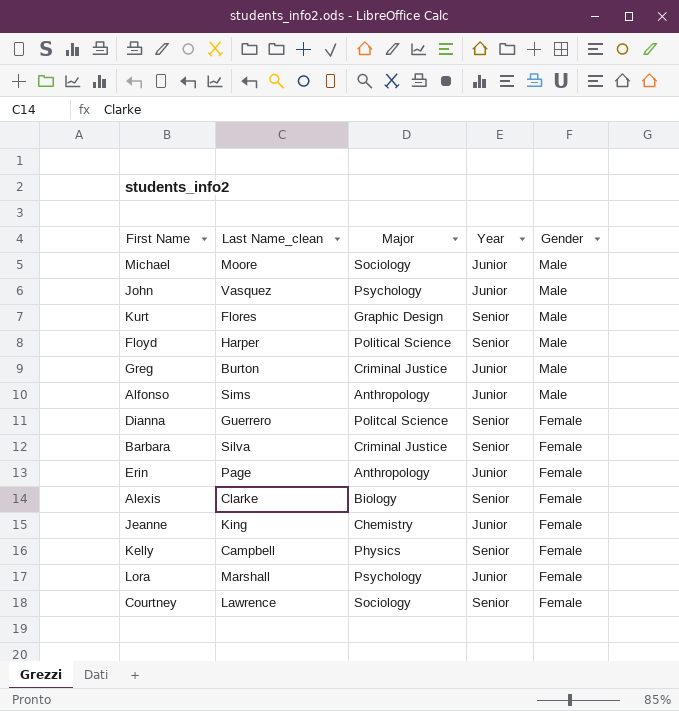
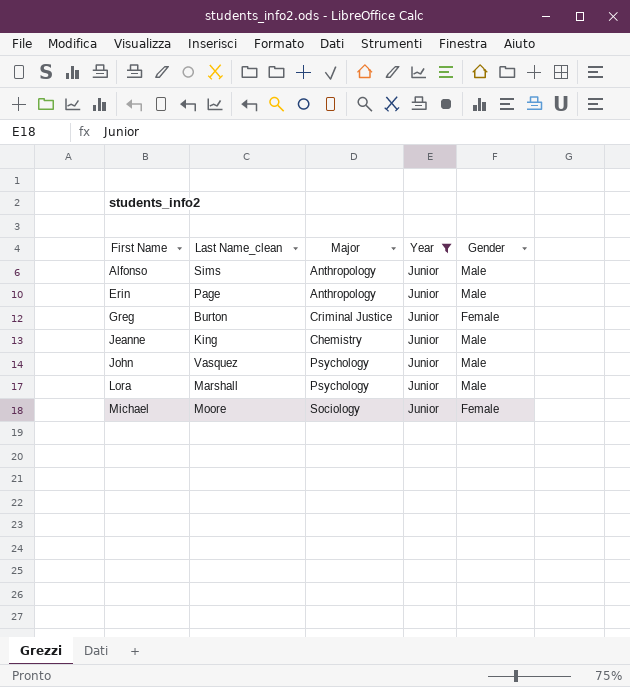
filter: none -> Year = Junior
row order: Gender descending -> First Name ascending
Erin | Gender: Female -> Male
Greg | Gender: Male -> Female
Jeanne | Gender: Female -> Male
Lora | Gender: Female -> Male
Michael | Gender: Male -> Female

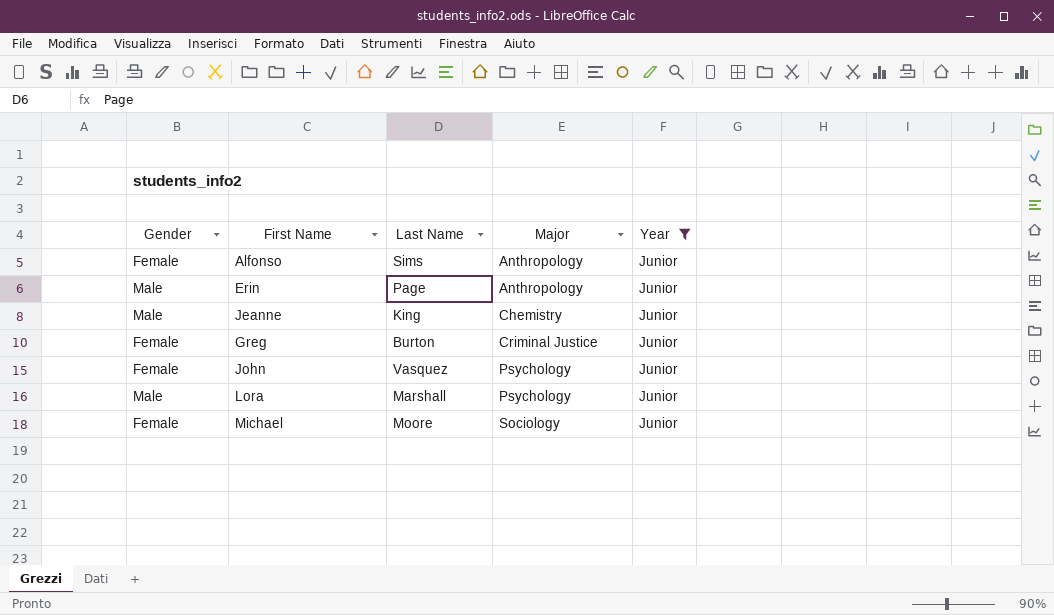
row order: First Name ascending -> Major ascending
column Gender | position: 5 -> 1
column name: Last Name_clean -> Last Name
Alfonso | Gender: Male -> Female
John | Gender: Male -> Female

